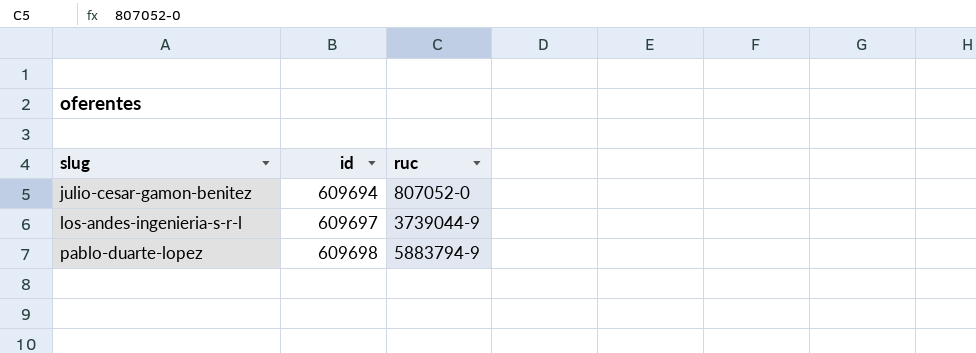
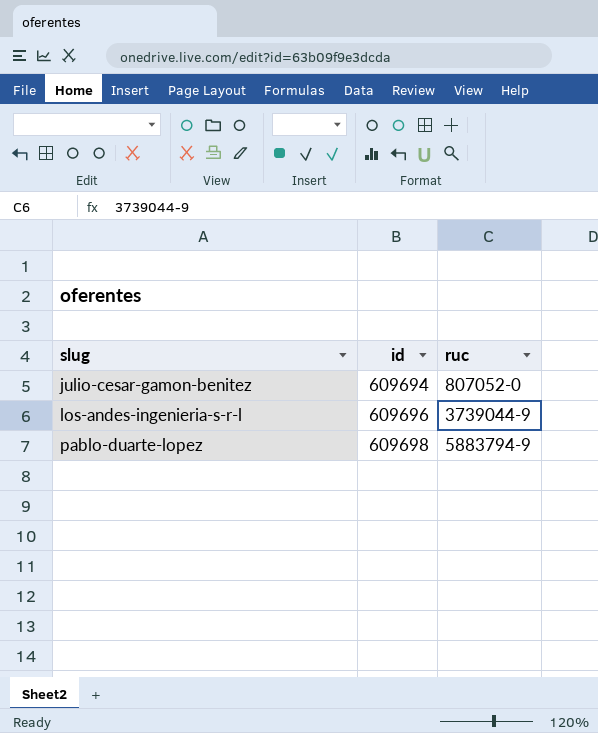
los-andes-ingenieria-s-r-l | id: 609697 -> 609696

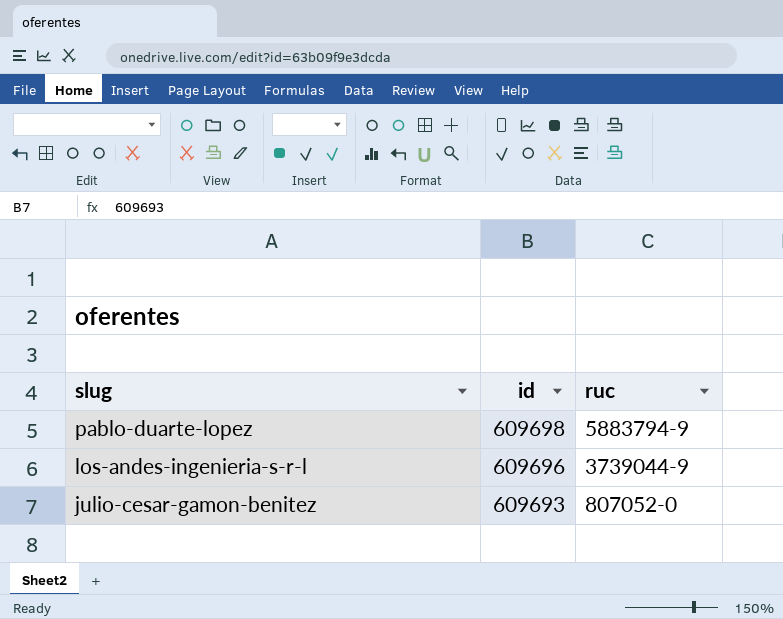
row order: slug ascending -> slug descending
julio-cesar-gamon-benitez | id: 609694 -> 609693

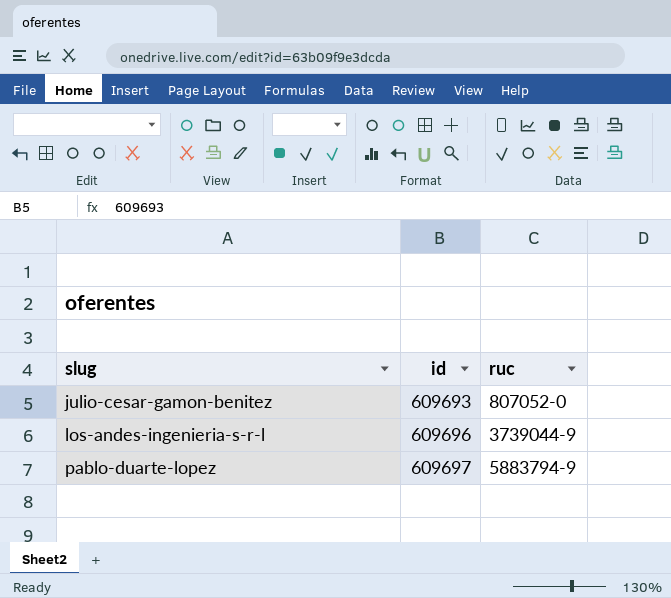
row order: slug descending -> slug ascending
pablo-duarte-lopez | id: 609698 -> 609697

